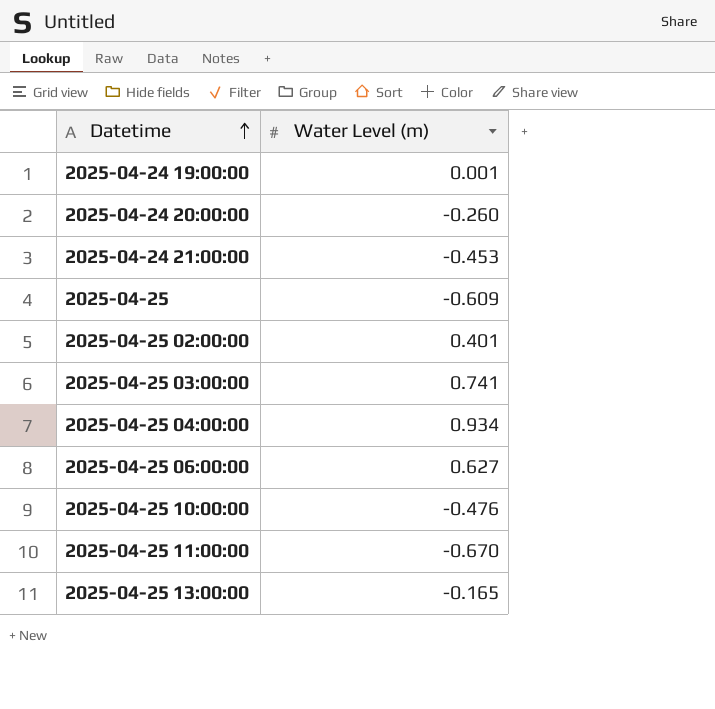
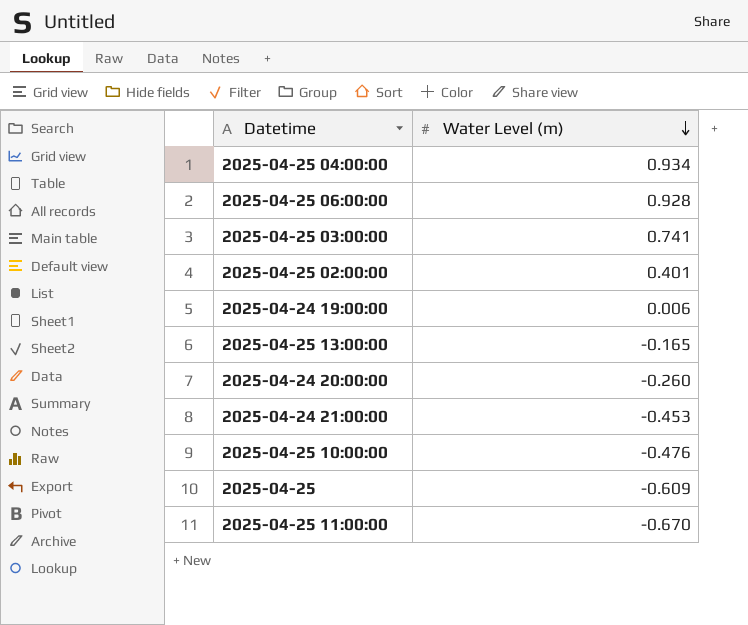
row order: Datetime ascending -> Water Level (m) descending
2025-04-25 06:00:00 | Water Level (m): 0.627 -> 0.928
2025-04-24 19:00:00 | Water Level (m): 0.001 -> 0.006

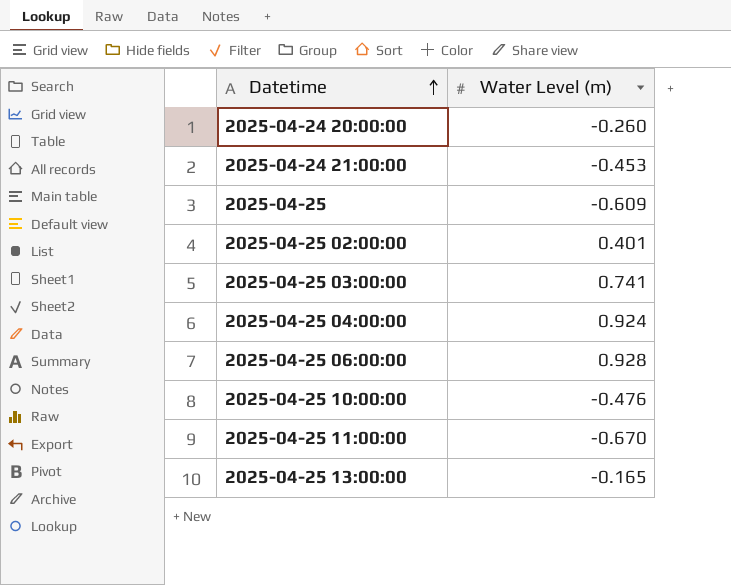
row order: Water Level (m) descending -> Datetime ascending
row 2025-04-24 19:00:00: 0.006 -> none
2025-04-25 04:00:00 | Water Level (m): 0.934 -> 0.924

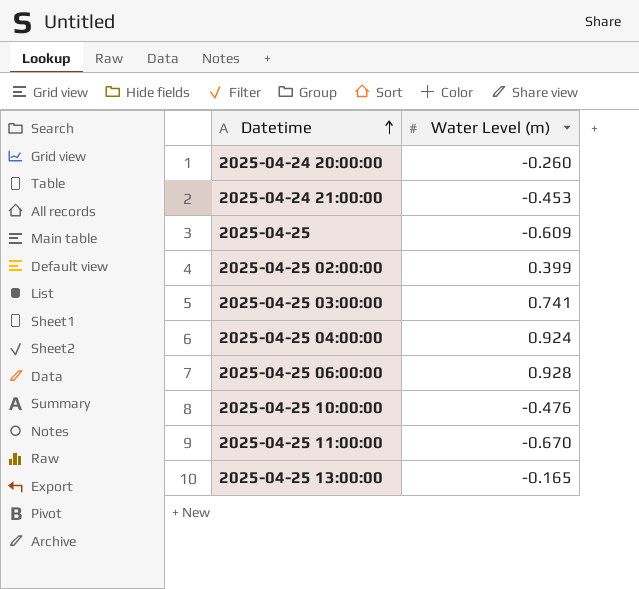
2025-04-25 02:00:00 | Water Level (m): 0.401 -> 0.399

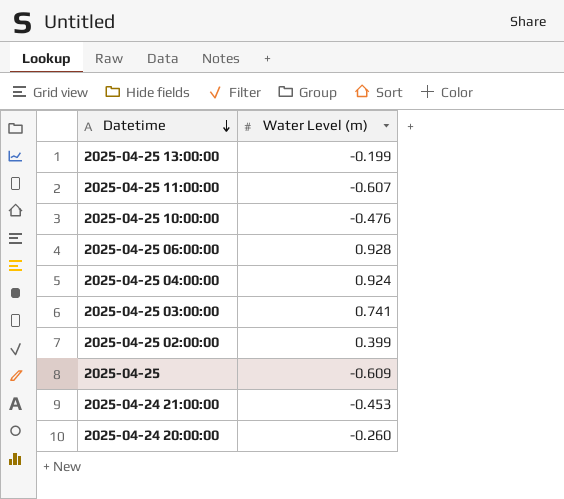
row order: Datetime ascending -> Datetime descending
2025-04-25 13:00:00 | Water Level (m): -0.165 -> -0.199
2025-04-25 11:00:00 | Water Level (m): -0.670 -> -0.607

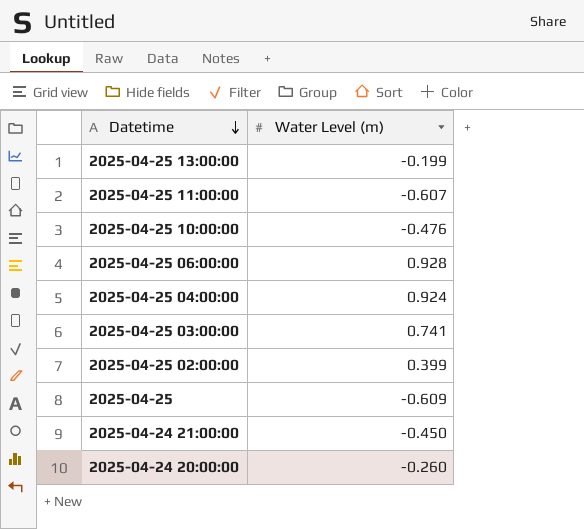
2025-04-24 21:00:00 | Water Level (m): -0.453 -> -0.450

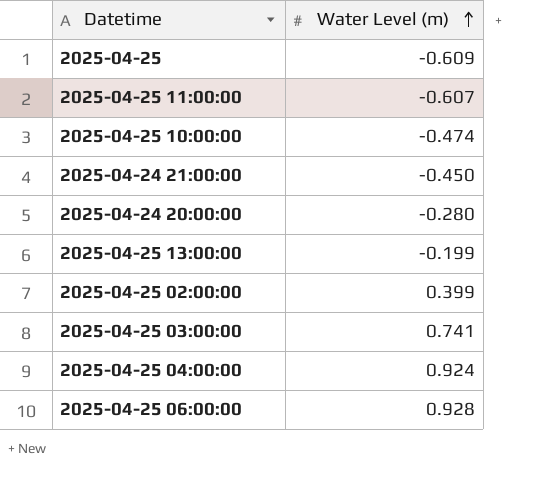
row order: Datetime descending -> Water Level (m) ascending
2025-04-25 10:00:00 | Water Level (m): -0.476 -> -0.474
2025-04-24 20:00:00 | Water Level (m): -0.260 -> -0.280

